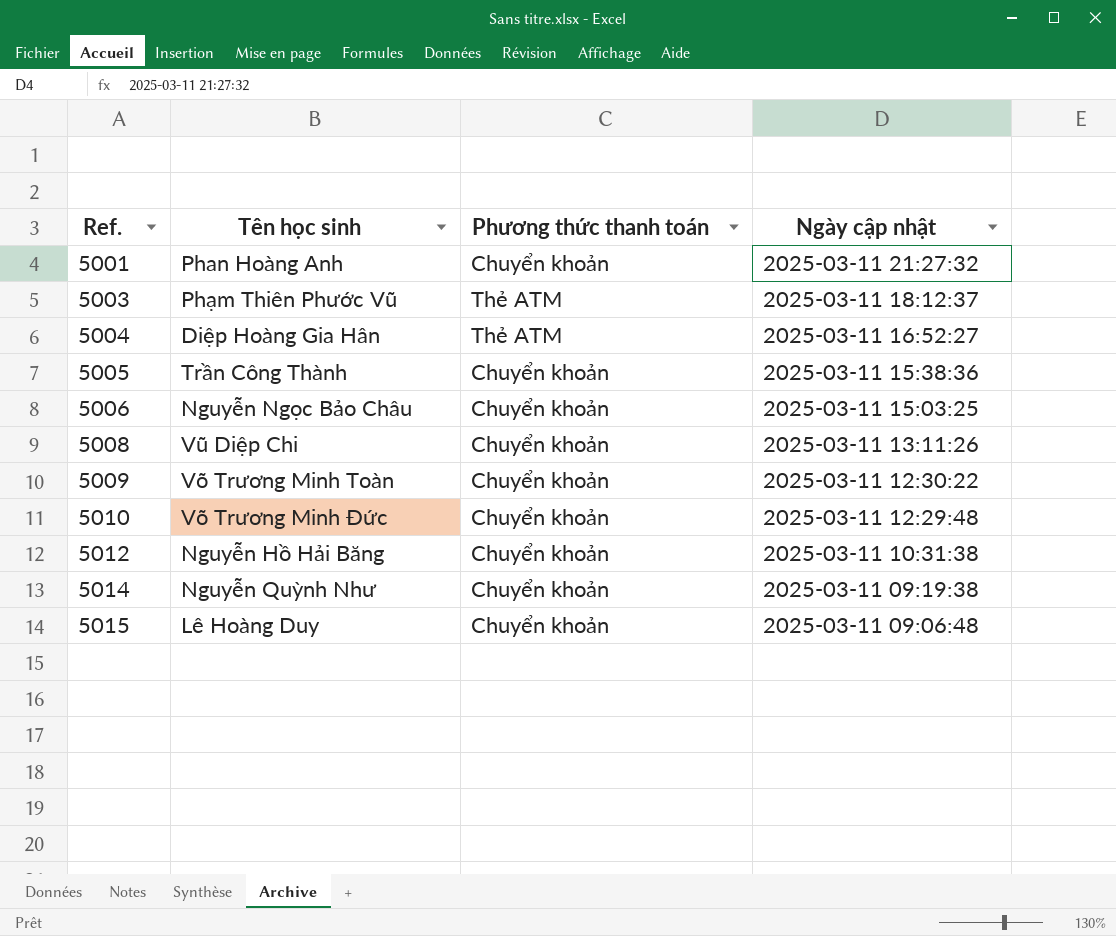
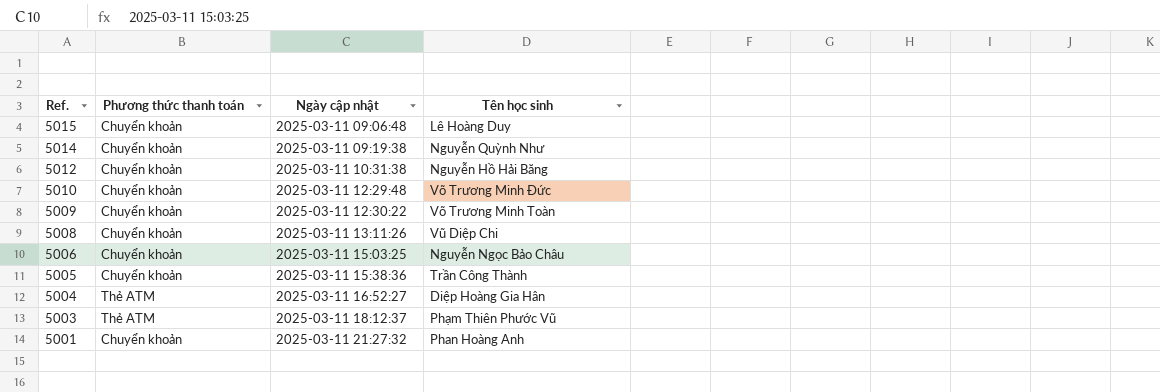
row order: Ref. ascending -> Ref. descending
column Tên học sinh | position: 2 -> 4

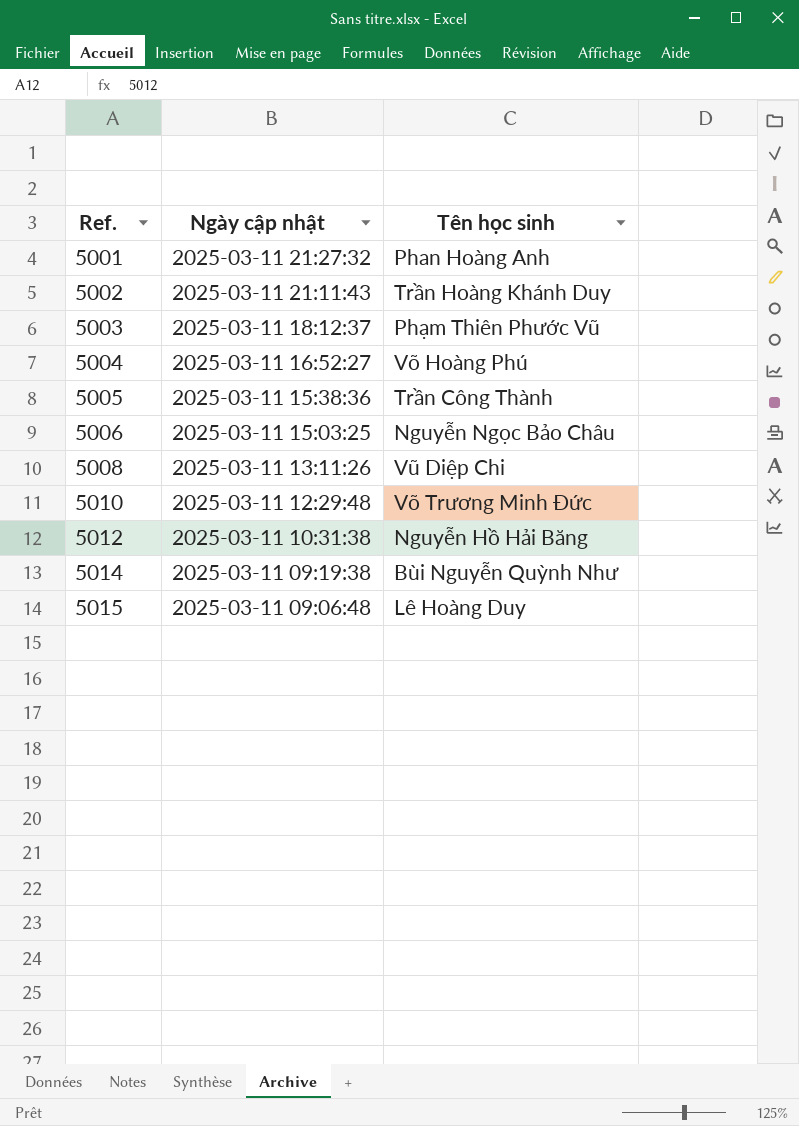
row order: Ref. descending -> Ref. ascending
column Phương thức thanh toán | position: 2 -> none
row 5009: Chuyển khoản | 2025-03-11 12:30:22 | Võ Trương Minh Toàn -> none
row 5002: none -> 2025-03-11 21:11:43 | Trần Hoàng Khánh Duy
5004 | Tên học sinh: Diệp Hoàng Gia Hân -> Võ Hoàng Phú
5014 | Tên học sinh: Nguyễn Quỳnh Như -> Bùi Nguyễn Quỳnh Như

